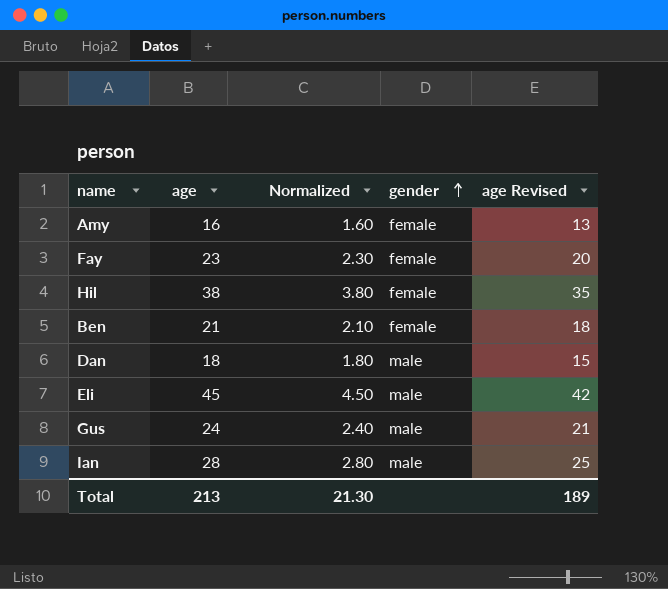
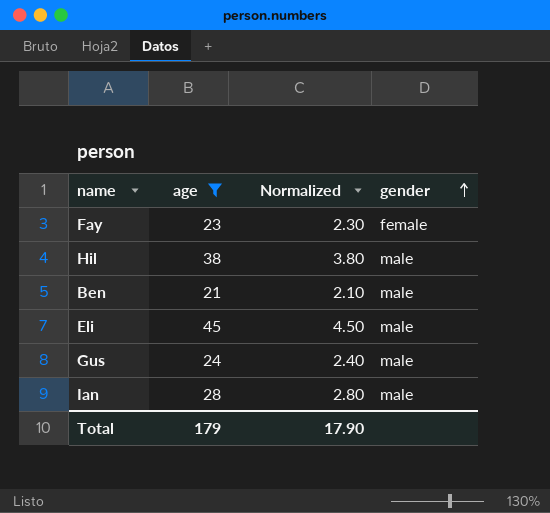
filter: none -> age >= 21
column age Revised | formula: [age] - 3 -> none
Hil | gender: female -> male
Ben | gender: female -> male
Total | age: 213 -> 179
Total | Normalized: 21.30 -> 17.90

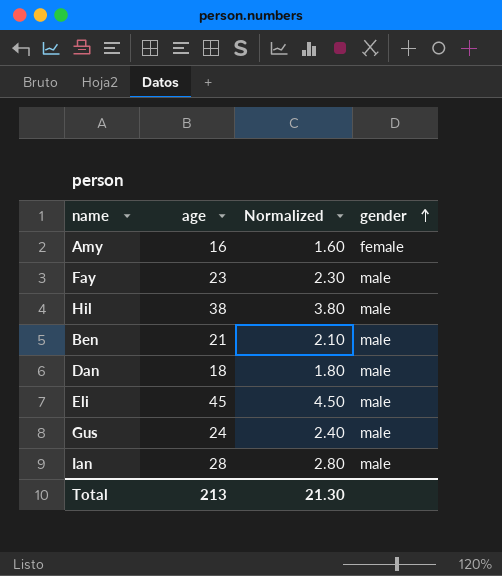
filter: age >= 21 -> none
Fay | gender: female -> male
Total | age: 179 -> 213
Total | Normalized: 17.90 -> 21.30

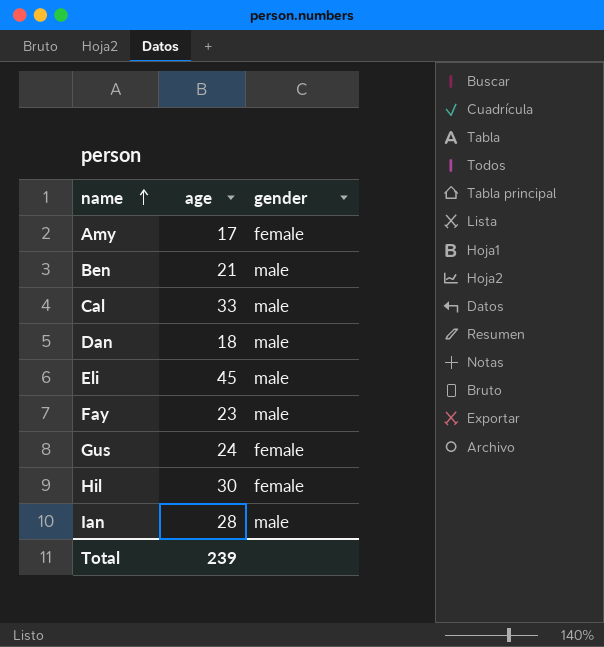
row order: gender ascending -> name ascending
column Normalized | formula: [age] * 0.1 -> none
Amy | age: 16 -> 17
row Cal: none -> 33 | male
Gus | gender: male -> female
Hil | age: 38 -> 30
Hil | gender: male -> female
Total | age: 213 -> 239

